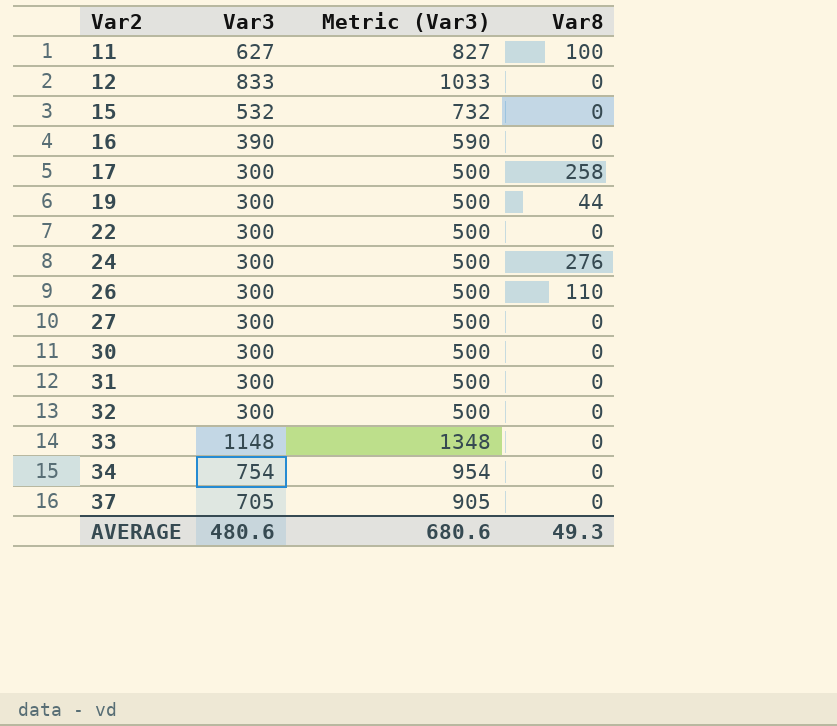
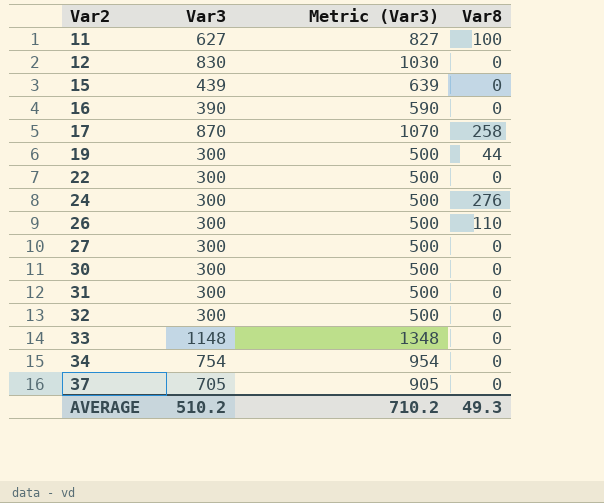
12 | Var3: 833 -> 830
12 | Metric (Var3): 1033 -> 1030
15 | Var3: 532 -> 439
15 | Metric (Var3): 732 -> 639
17 | Var3: 300 -> 870
17 | Metric (Var3): 500 -> 1070
AVERAGE | Var3: 480.6 -> 510.2
AVERAGE | Metric (Var3): 680.6 -> 710.2

